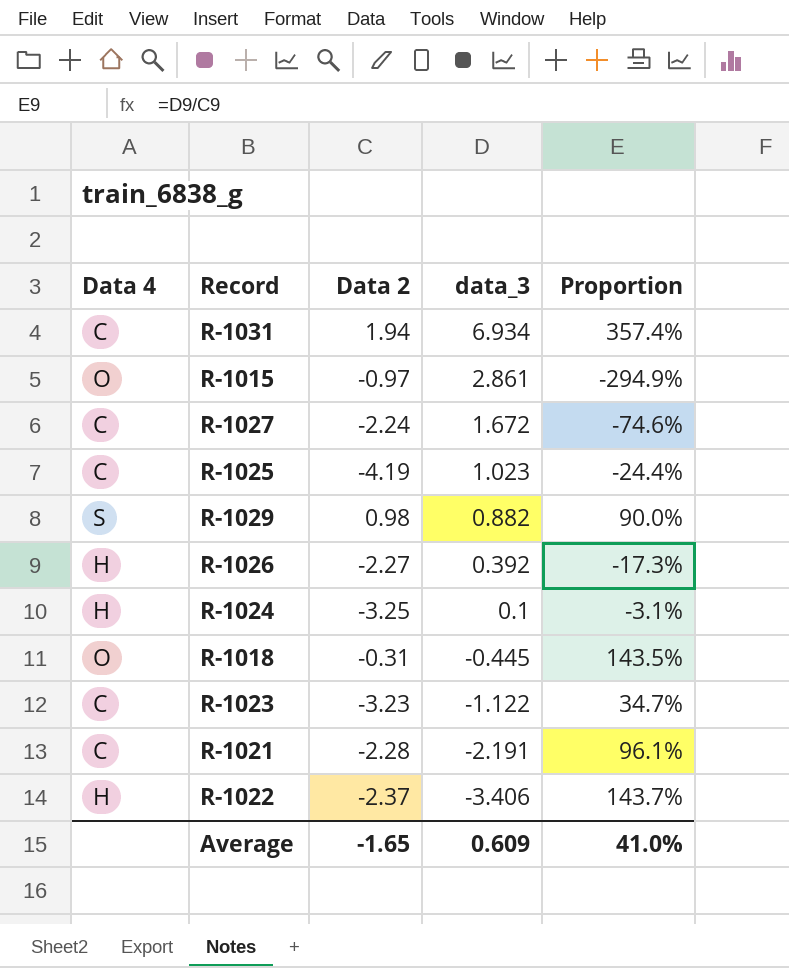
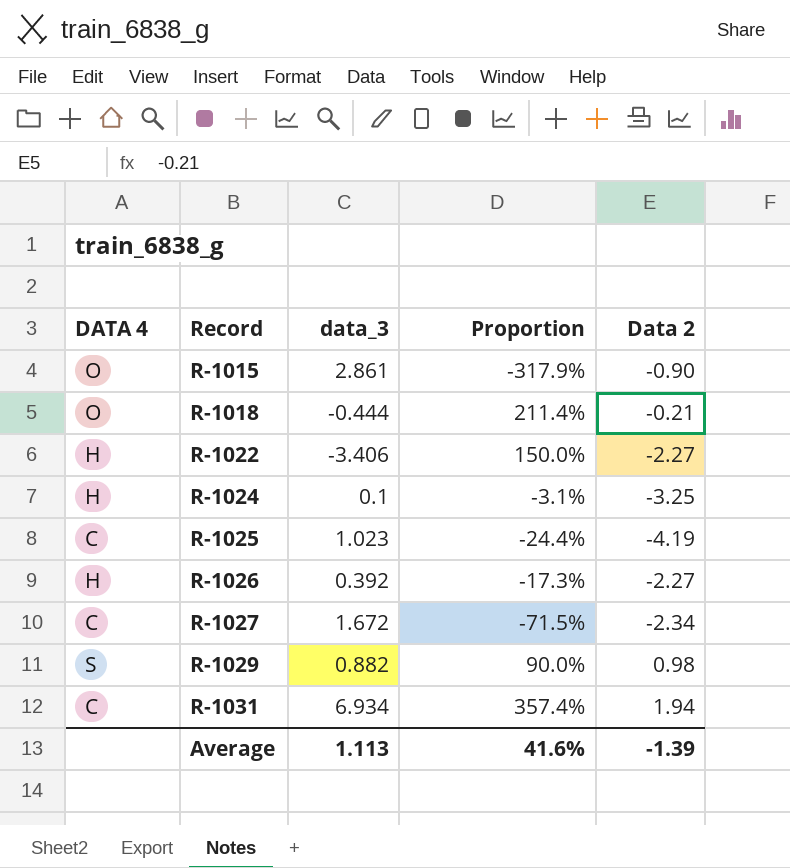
row order: data_3 descending -> Record ascending
column name: Data 4 -> DATA 4
column Data 2 | position: 3 -> 5
row R-1023: C | -3.23 | -1.122 | 34.7% -> none
row R-1021: C | -2.28 | -2.191 | 96.1% -> none
R-1015 | Proportion: -294.9% -> -317.9%
R-1015 | Data 2: -0.97 -> -0.90
R-1018 | data_3: -0.445 -> -0.444
R-1018 | Proportion: 143.5% -> 211.4%
R-1018 | Data 2: -0.31 -> -0.21
R-1022 | Proportion: 143.7% -> 150.0%
R-1022 | Data 2: -2.37 -> -2.27
R-1027 | Proportion: -74.6% -> -71.5%
R-1027 | Data 2: -2.24 -> -2.34
Average | data_3: 0.609 -> 1.113
Average | Proportion: 41.0% -> 41.6%
Average | Data 2: -1.65 -> -1.39

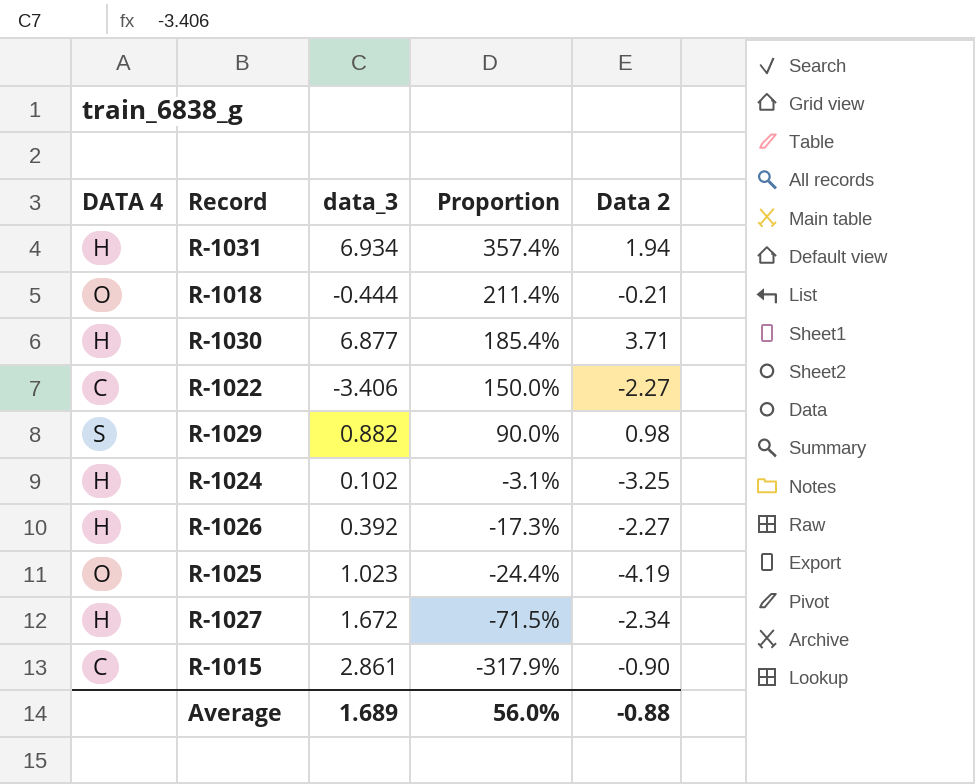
row order: Record ascending -> Proportion descending
R-1031 | DATA 4: C -> H
row R-1030: none -> H | 6.877 | 185.4% | 3.71
R-1022 | DATA 4: H -> C
R-1024 | data_3: 0.1 -> 0.102
R-1025 | DATA 4: C -> O
R-1027 | DATA 4: C -> H
R-1015 | DATA 4: O -> C
Average | data_3: 1.113 -> 1.689
Average | Proportion: 41.6% -> 56.0%
Average | Data 2: -1.39 -> -0.88

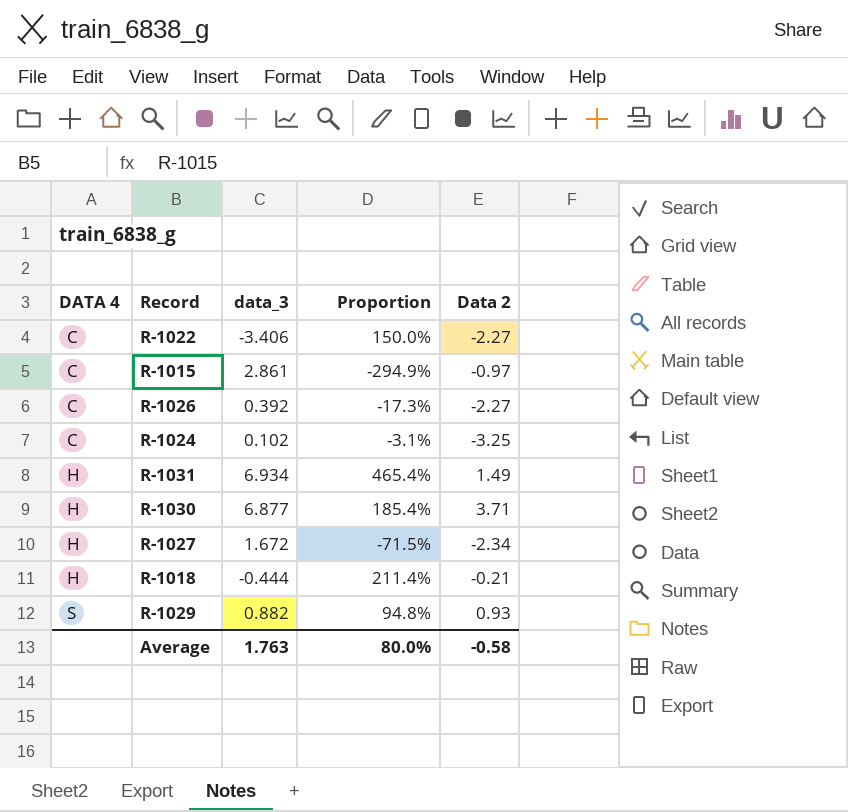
row order: Proportion descending -> DATA 4 ascending
row R-1025: O | 1.023 | -24.4% | -4.19 -> none
R-1015 | Proportion: -317.9% -> -294.9%
R-1015 | Data 2: -0.90 -> -0.97
R-1026 | DATA 4: H -> C
R-1024 | DATA 4: H -> C
R-1031 | Proportion: 357.4% -> 465.4%
R-1031 | Data 2: 1.94 -> 1.49
R-1018 | DATA 4: O -> H
R-1029 | Proportion: 90.0% -> 94.8%
R-1029 | Data 2: 0.98 -> 0.93
Average | data_3: 1.689 -> 1.763
Average | Proportion: 56.0% -> 80.0%
Average | Data 2: -0.88 -> -0.58

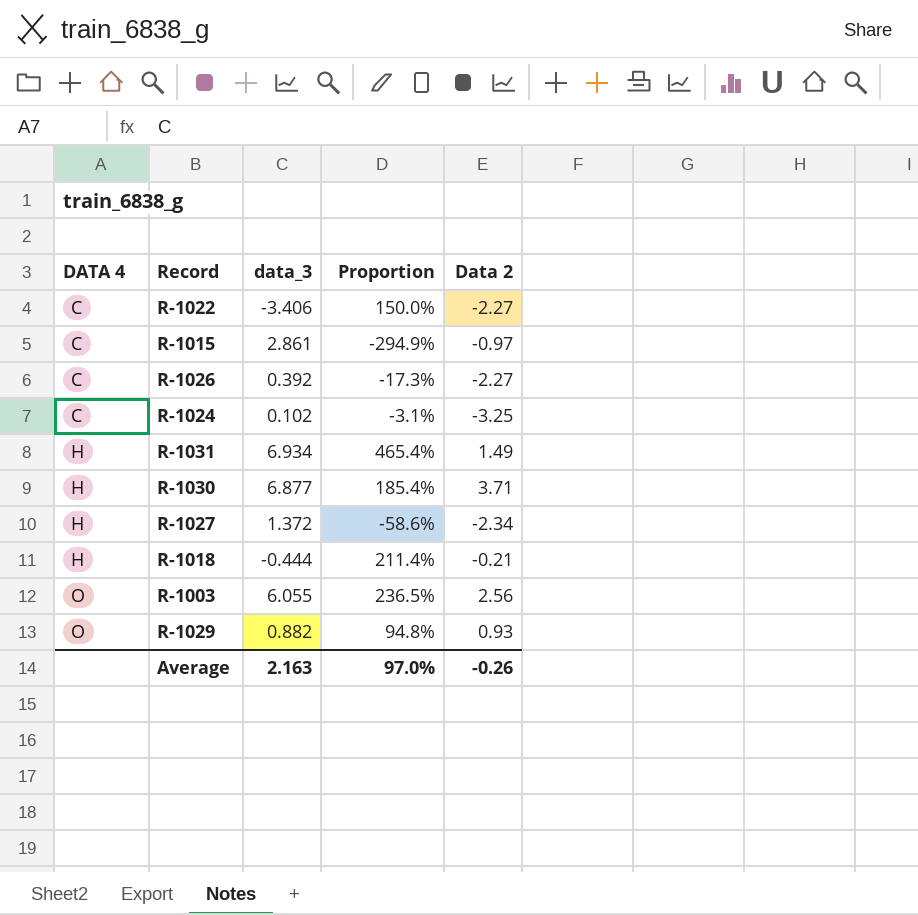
R-1027 | data_3: 1.672 -> 1.372
R-1027 | Proportion: -71.5% -> -58.6%
row R-1003: none -> O | 6.055 | 236.5% | 2.56
R-1029 | DATA 4: S -> O
Average | data_3: 1.763 -> 2.163
Average | Proportion: 80.0% -> 97.0%
Average | Data 2: -0.58 -> -0.26

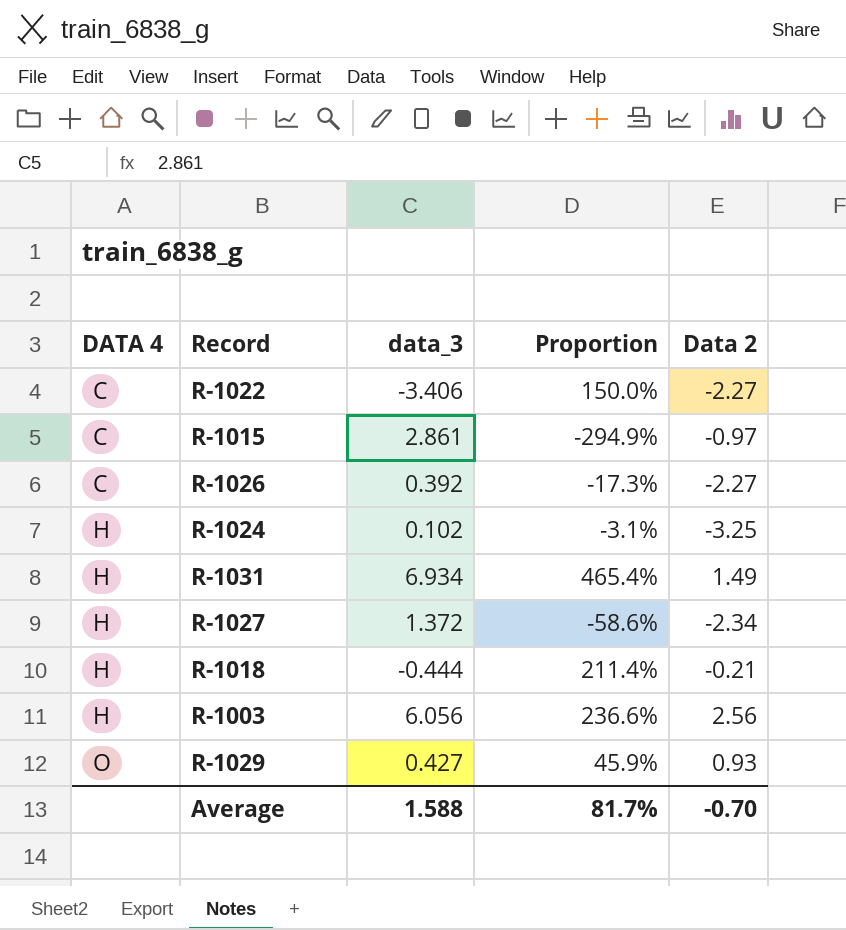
row R-1030: H | 6.877 | 185.4% | 3.71 -> none
R-1024 | DATA 4: C -> H
R-1003 | DATA 4: O -> H
R-1003 | data_3: 6.055 -> 6.056
R-1003 | Proportion: 236.5% -> 236.6%
R-1029 | data_3: 0.882 -> 0.427
R-1029 | Proportion: 94.8% -> 45.9%
Average | data_3: 2.163 -> 1.588
Average | Proportion: 97.0% -> 81.7%
Average | Data 2: -0.26 -> -0.70

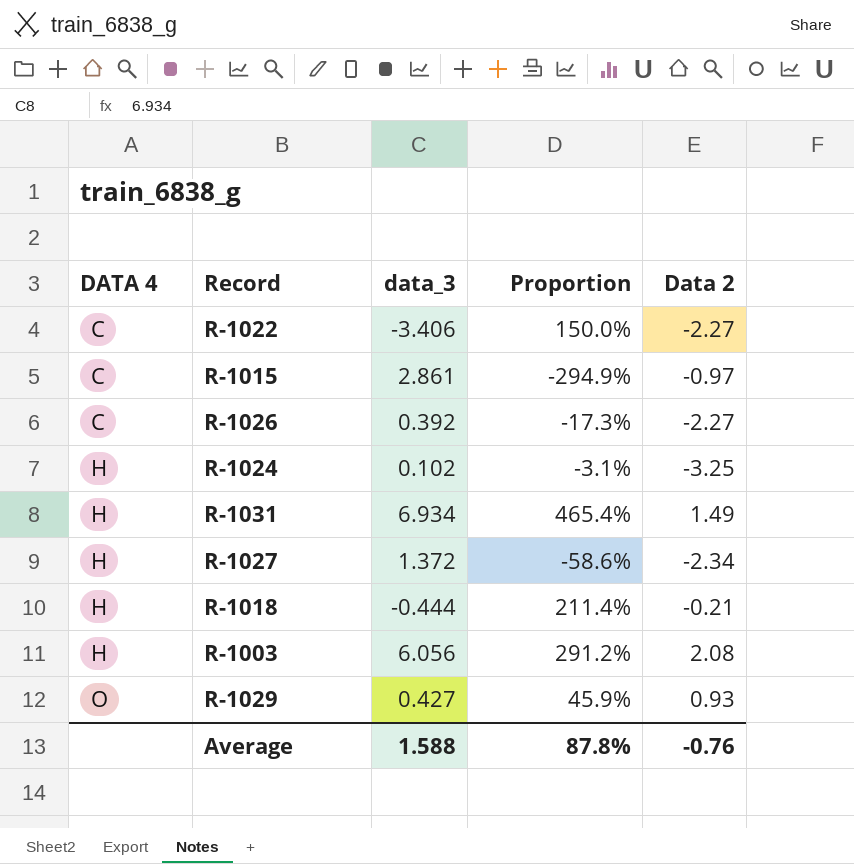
R-1003 | Proportion: 236.6% -> 291.2%
R-1003 | Data 2: 2.56 -> 2.08
Average | Proportion: 81.7% -> 87.8%
Average | Data 2: -0.70 -> -0.76

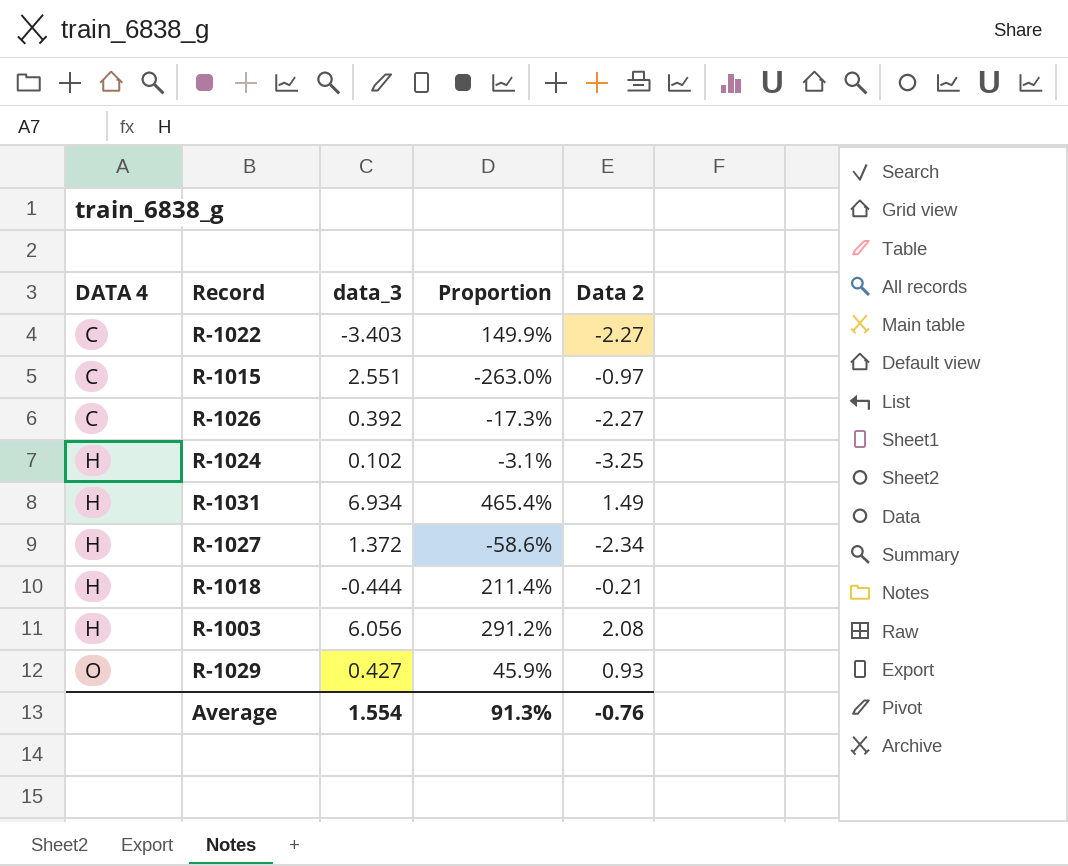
R-1022 | data_3: -3.406 -> -3.403
R-1022 | Proportion: 150.0% -> 149.9%
R-1015 | data_3: 2.861 -> 2.551
R-1015 | Proportion: -294.9% -> -263.0%
Average | data_3: 1.588 -> 1.554
Average | Proportion: 87.8% -> 91.3%

